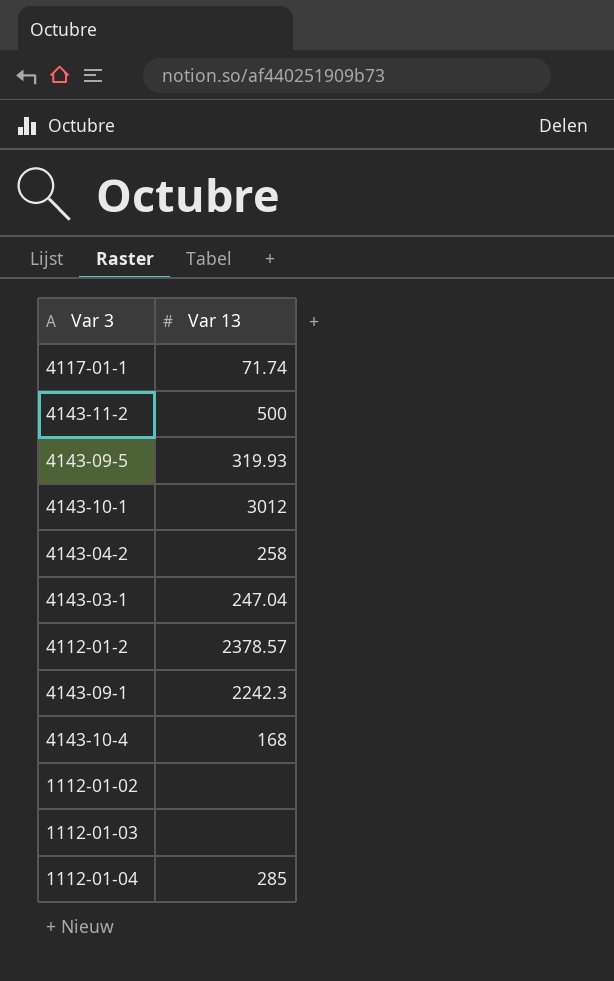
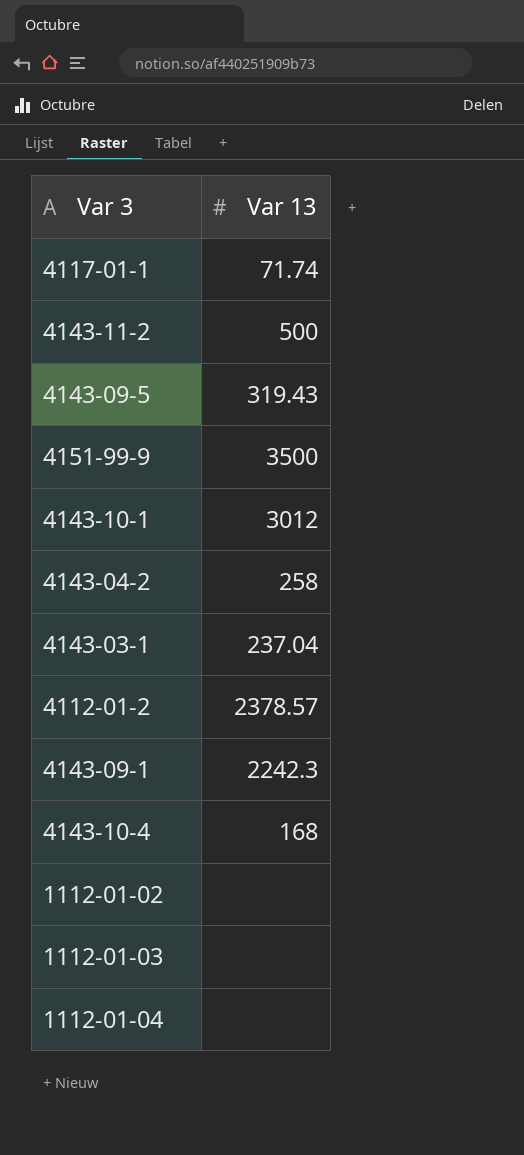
4143-09-5 | Var 13: 319.93 -> 319.43
row 4151-99-9: none -> 3500
4143-03-1 | Var 13: 247.04 -> 237.04
1112-01-04 | Var 13: 285 -> none

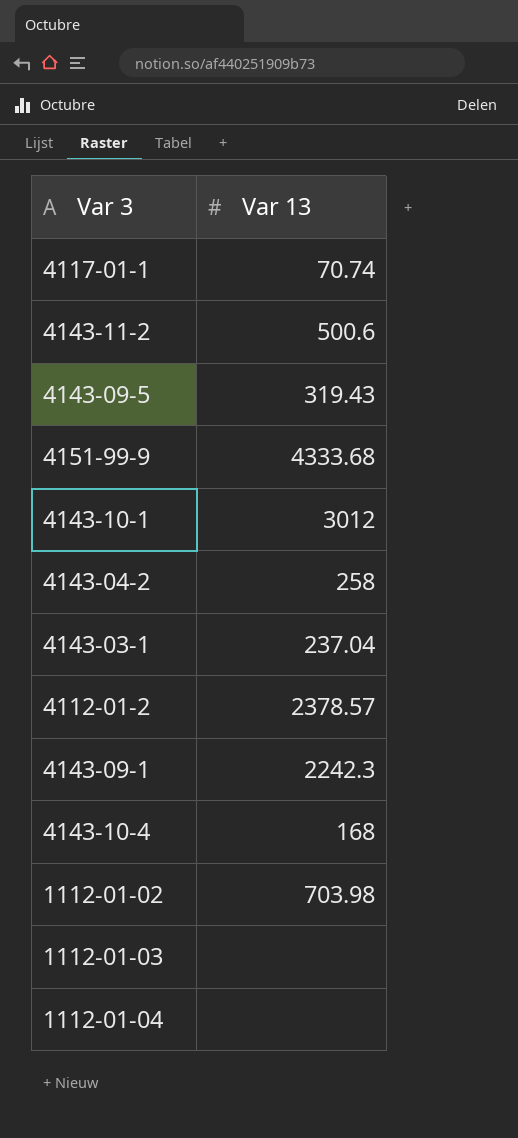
4117-01-1 | Var 13: 71.74 -> 70.74
4143-11-2 | Var 13: 500 -> 500.6
4151-99-9 | Var 13: 3500 -> 4333.68
1112-01-02 | Var 13: none -> 703.98

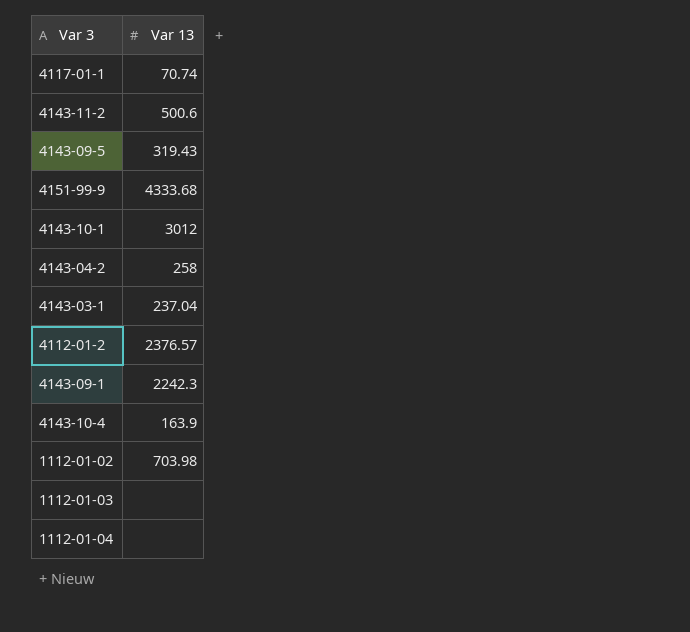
4112-01-2 | Var 13: 2378.57 -> 2376.57
4143-10-4 | Var 13: 168 -> 163.9

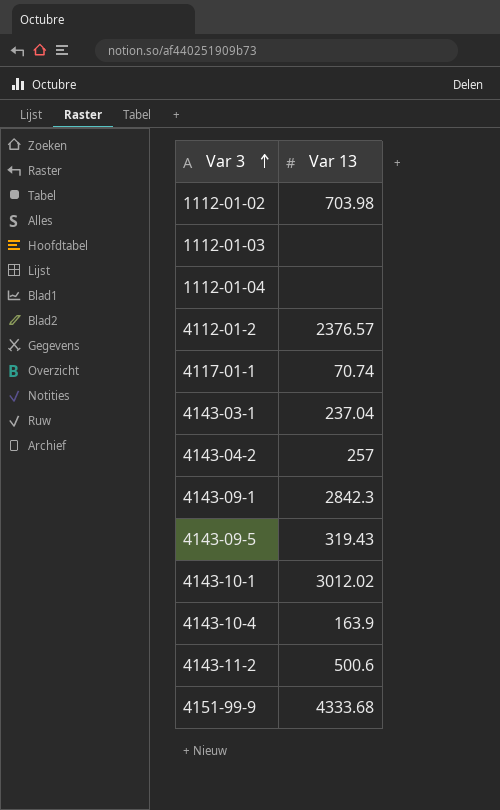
row order: none -> Var 3 ascending
4143-04-2 | Var 13: 258 -> 257
4143-09-1 | Var 13: 2242.3 -> 2842.3
4143-10-1 | Var 13: 3012 -> 3012.02

